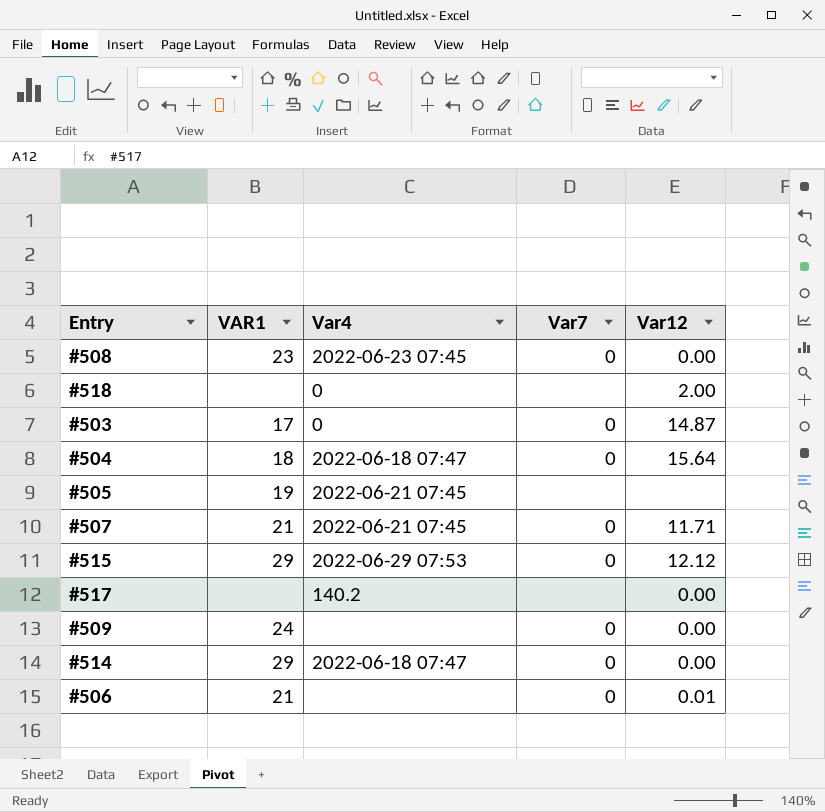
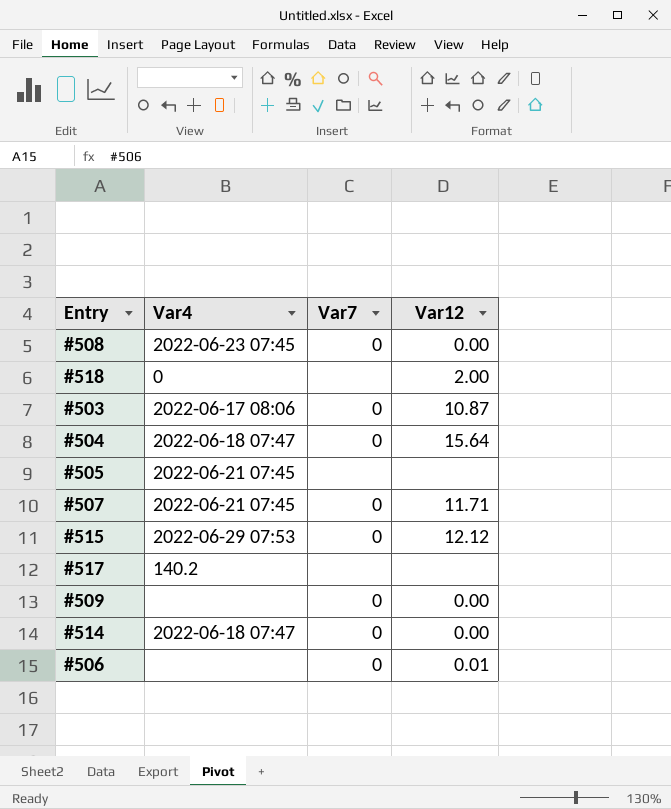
column VAR1 | position: 2 -> none
#503 | Var4: 0 -> 2022-06-17 08:06
#503 | Var12: 14.87 -> 10.87
#517 | Var12: 0.00 -> none

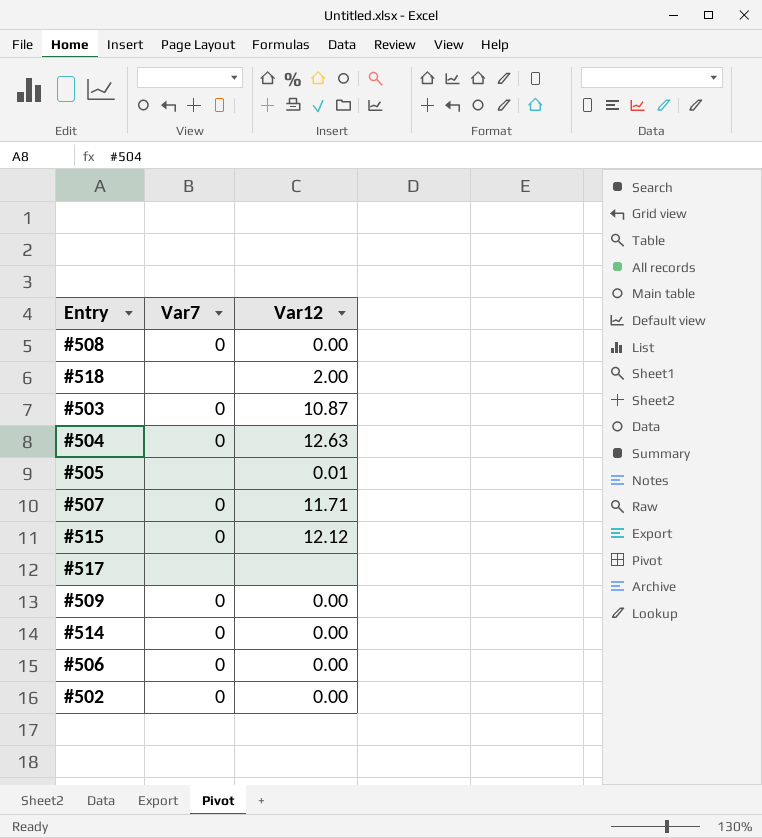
column Var4 | position: 2 -> none
#504 | Var12: 15.64 -> 12.63
#505 | Var12: none -> 0.01
#506 | Var12: 0.01 -> 0.00
row #502: none -> 0 | 0.00

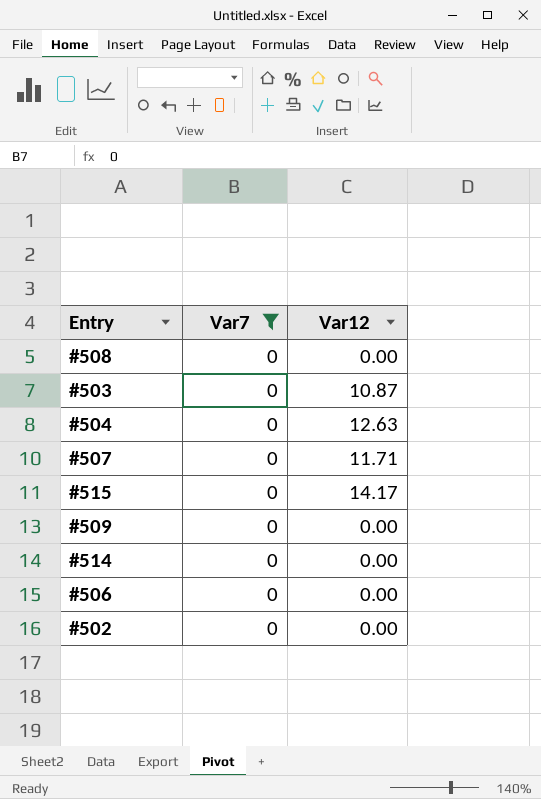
filter: none -> Var7 = 0
#515 | Var12: 12.12 -> 14.17

